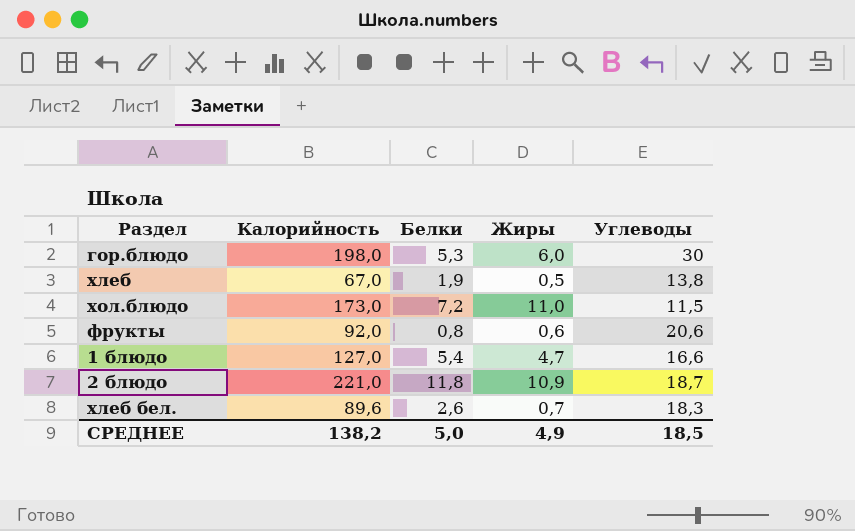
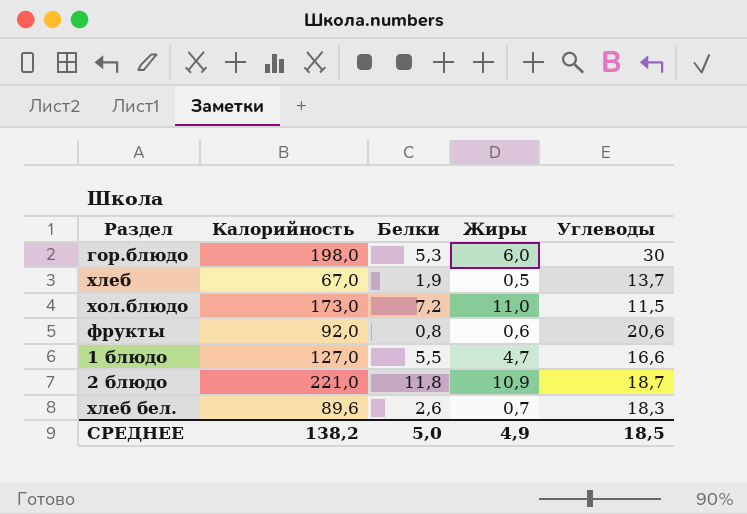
хлеб | Углеводы: 13,8 -> 13,7
1 блюдо | Белки: 5,4 -> 5,5

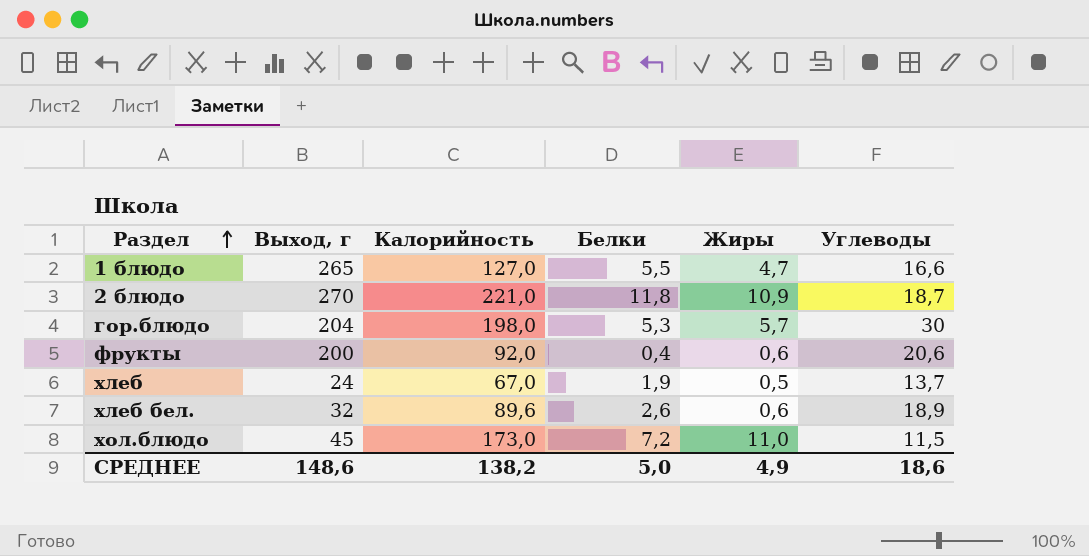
row order: none -> Раздел ascending
column Выход, г | position: none -> 2
гор.блюдо | Жиры: 6,0 -> 5,7
фрукты | Белки: 0,8 -> 0,4
хлеб бел. | Жиры: 0,7 -> 0,6
хлеб бел. | Углеводы: 18,3 -> 18,9
СРЕДНЕЕ | Углеводы: 18,5 -> 18,6

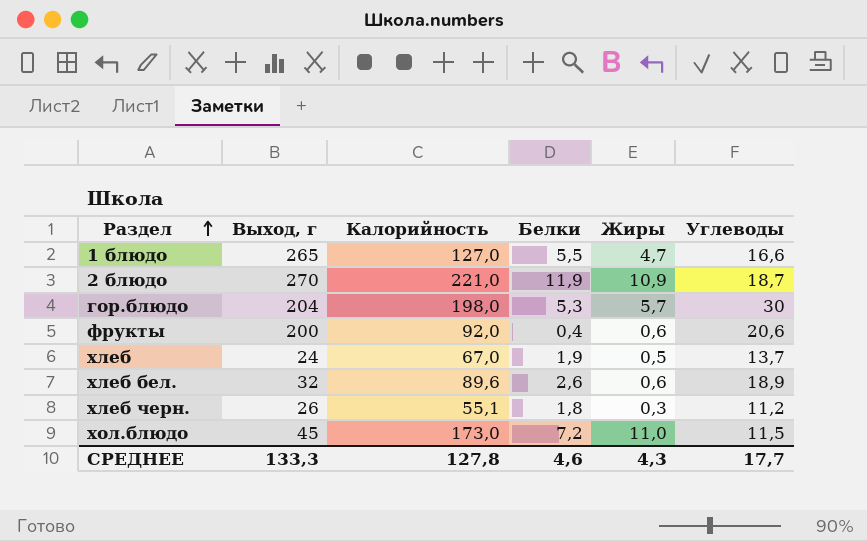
2 блюдо | Белки: 11,8 -> 11,9
row хлеб черн.: none -> 26 | 55,1 | 1,8 | 0,3 | 11,2
СРЕДНЕЕ | Выход, г: 148,6 -> 133,3
СРЕДНЕЕ | Калорийность: 138,2 -> 127,8
СРЕДНЕЕ | Белки: 5,0 -> 4,6
СРЕДНЕЕ | Жиры: 4,9 -> 4,3
СРЕДНЕЕ | Углеводы: 18,6 -> 17,7

